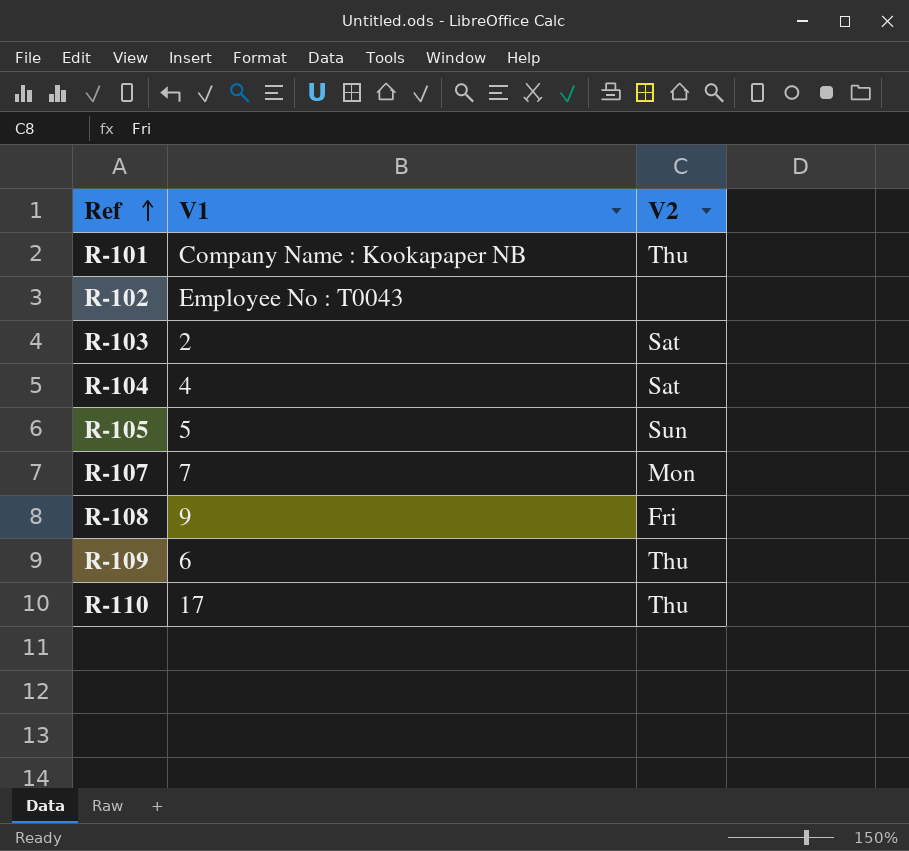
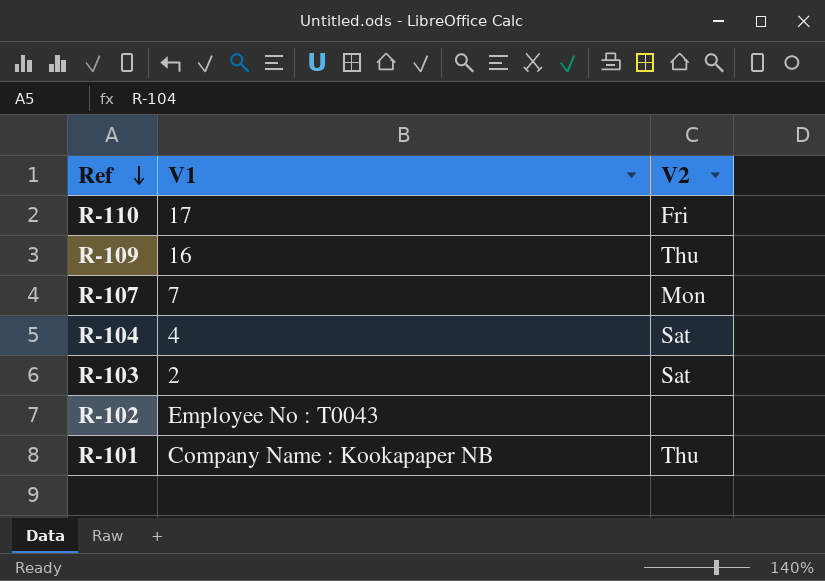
row order: Ref ascending -> Ref descending
row R-105: 5 | Sun -> none
row R-108: 9 | Fri -> none
R-110 | V2: Thu -> Fri
R-109 | V1: 6 -> 16

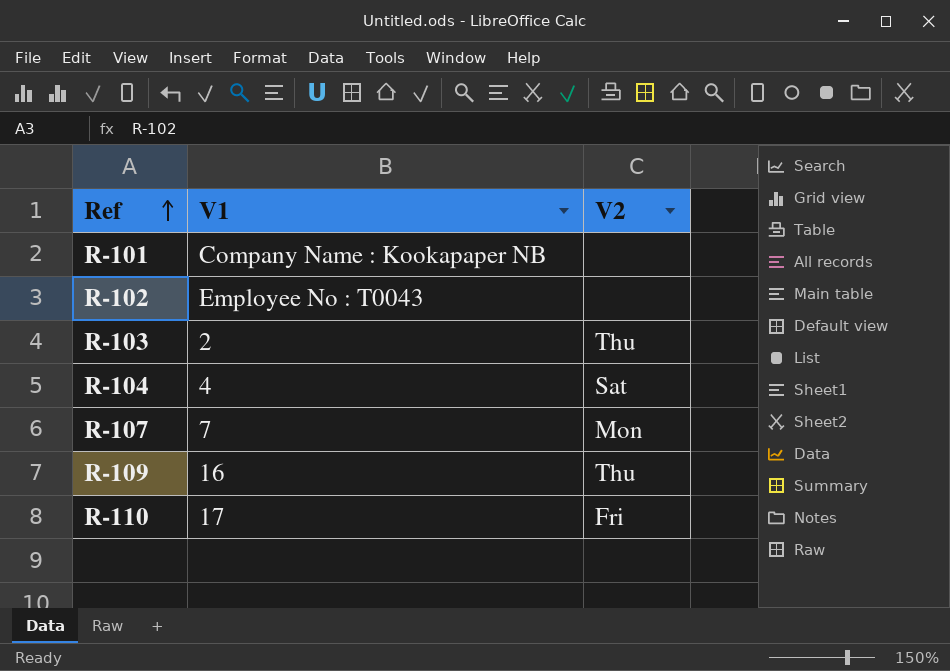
row order: Ref descending -> Ref ascending
R-101 | V2: Thu -> none
R-103 | V2: Sat -> Thu

